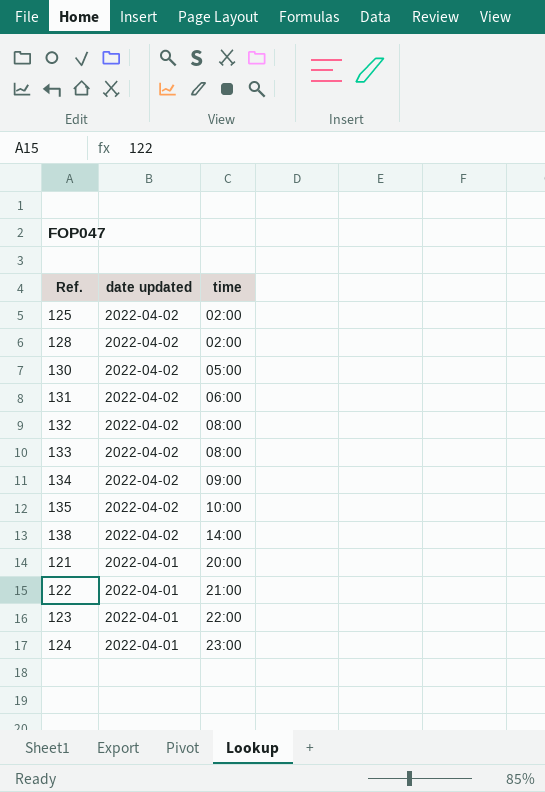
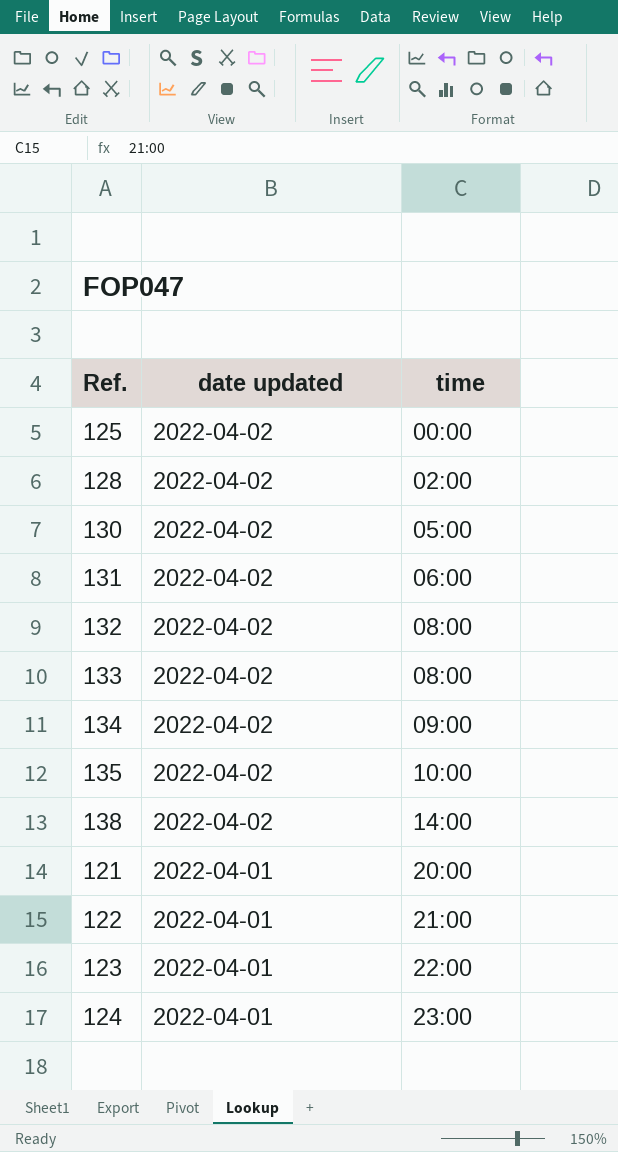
125 | time: 02:00 -> 00:00

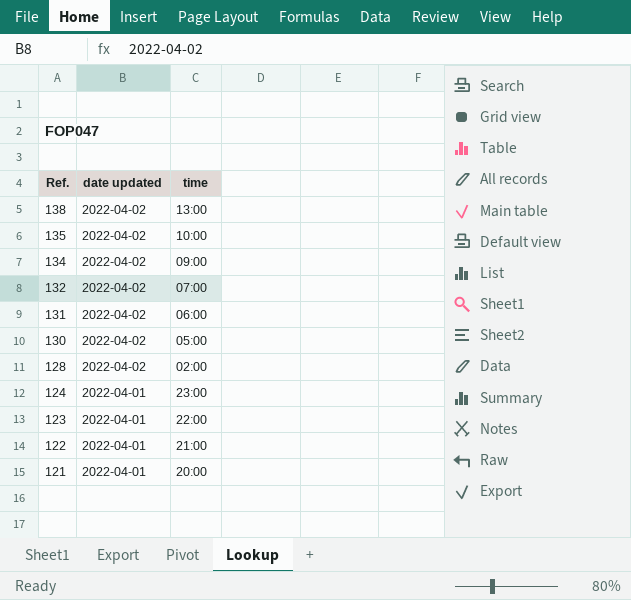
row order: date updated descending -> Ref. descending
row 125: 2022-04-02 | 00:00 -> none
row 133: 2022-04-02 | 08:00 -> none
138 | time: 14:00 -> 13:00
132 | time: 08:00 -> 07:00

